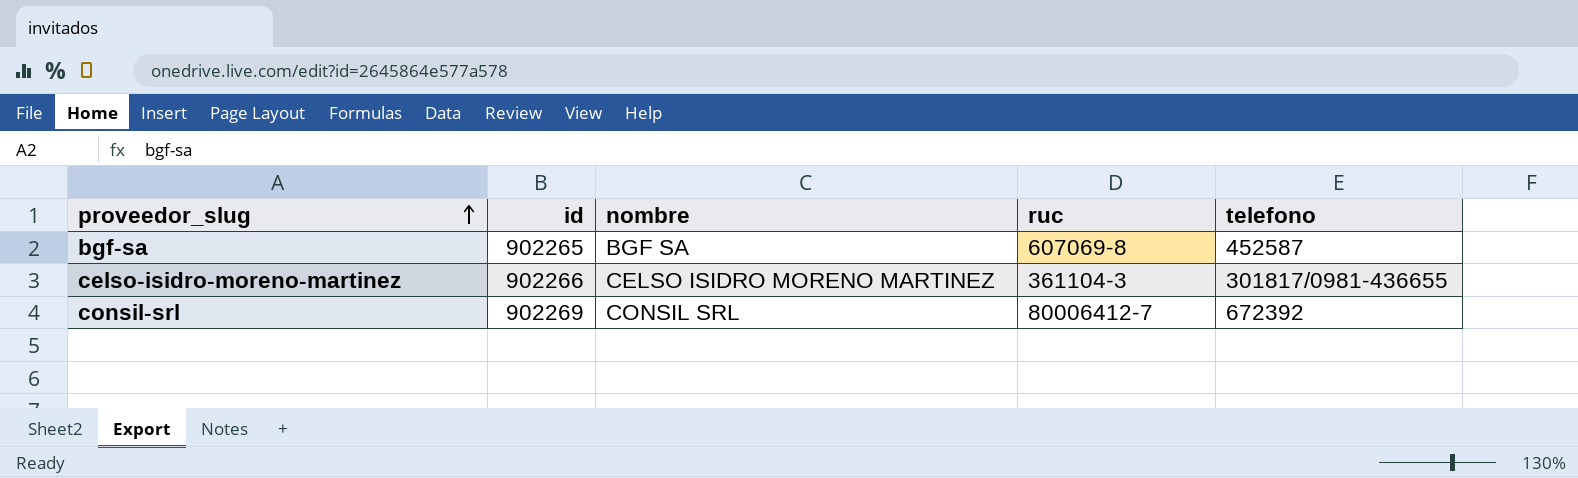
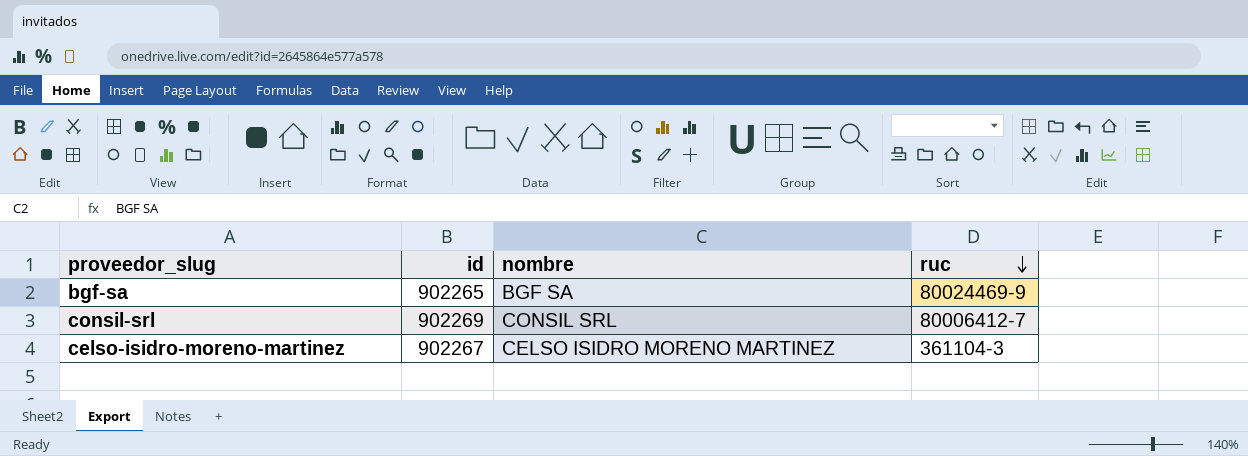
row order: proveedor_slug ascending -> ruc descending
column telefono | position: 5 -> none
bgf-sa | ruc: 607069-8 -> 80024469-9
celso-isidro-moreno-martinez | id: 902266 -> 902267

